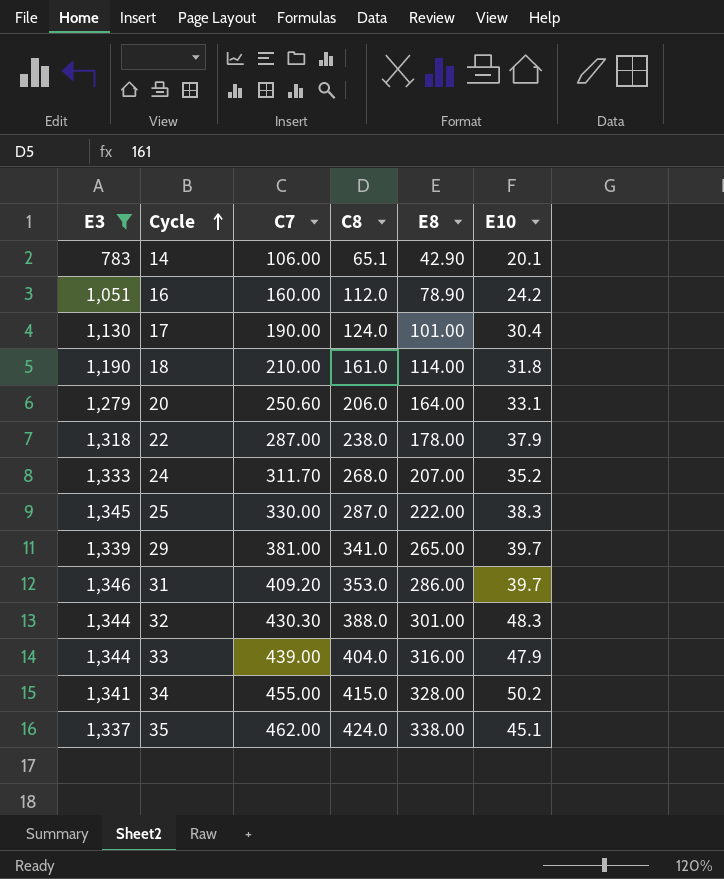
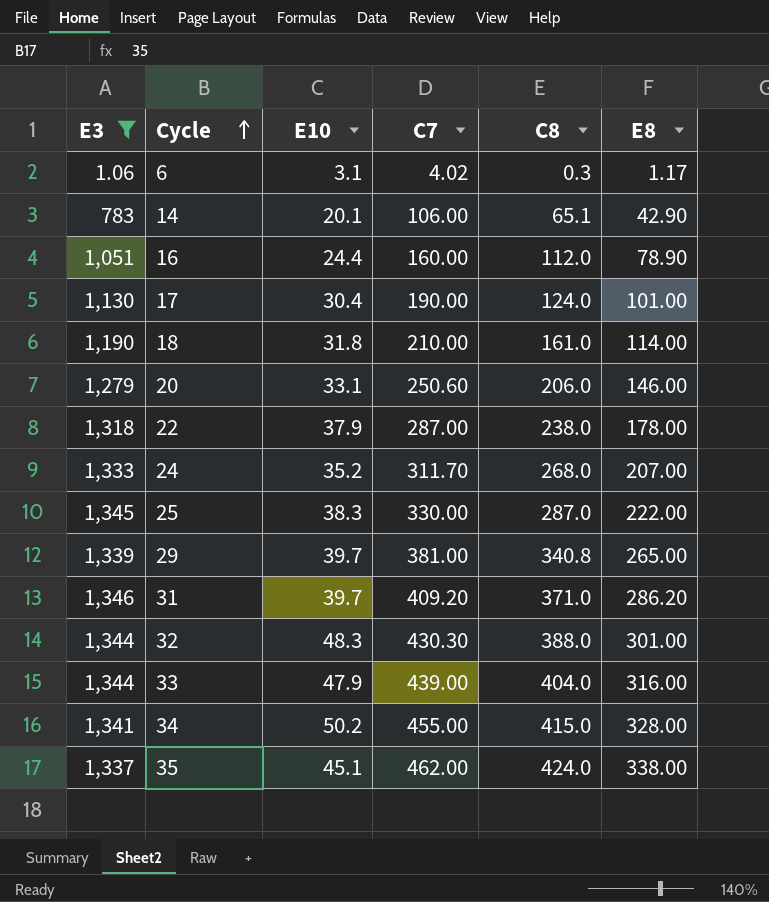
column E10 | position: 6 -> 3
row 6: none -> 1.06 | 3.1 | 4.02 | 0.3 | 1.17
16 | E10: 24.2 -> 24.4
20 | E8: 164.00 -> 146.00
29 | C8: 341.0 -> 340.8
31 | C8: 353.0 -> 371.0
31 | E8: 286.00 -> 286.20

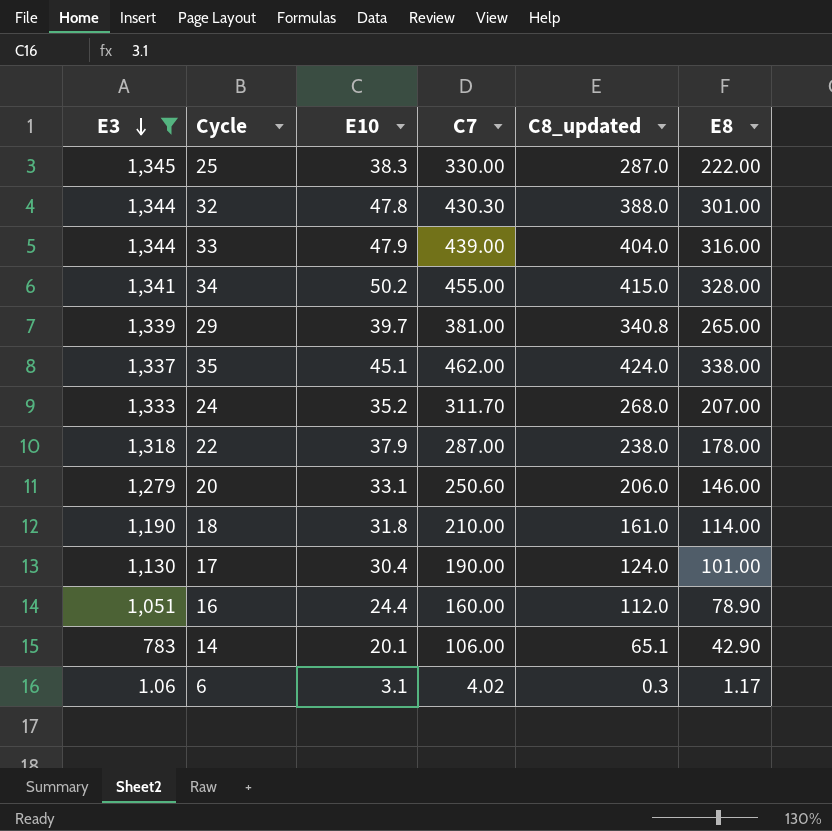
row order: Cycle ascending -> E3 descending
column name: C8 -> C8_updated
row 31: 1,346 | 39.7 | 409.20 | 371.0 | 286.20 -> none
32 | E10: 48.3 -> 47.8

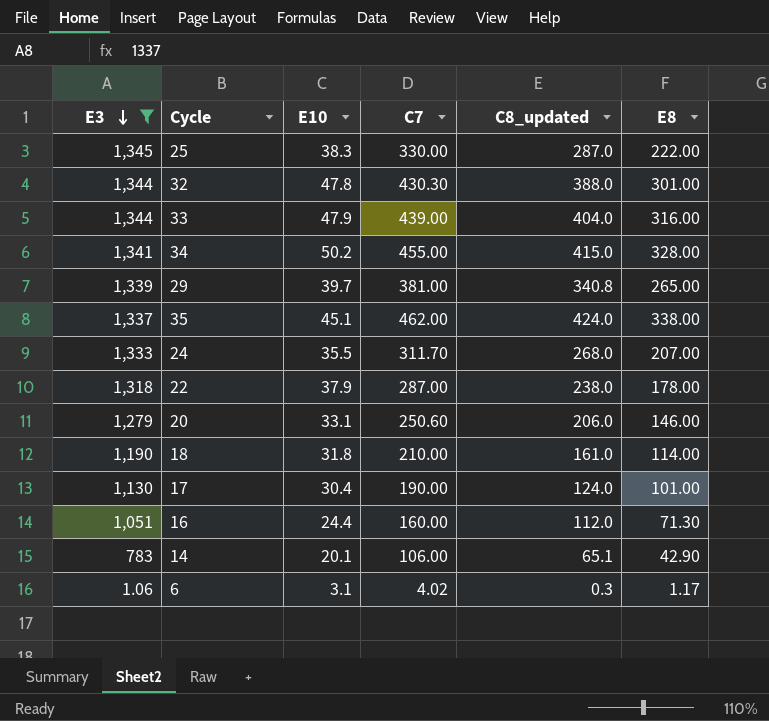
24 | E10: 35.2 -> 35.5
16 | E8: 78.90 -> 71.30

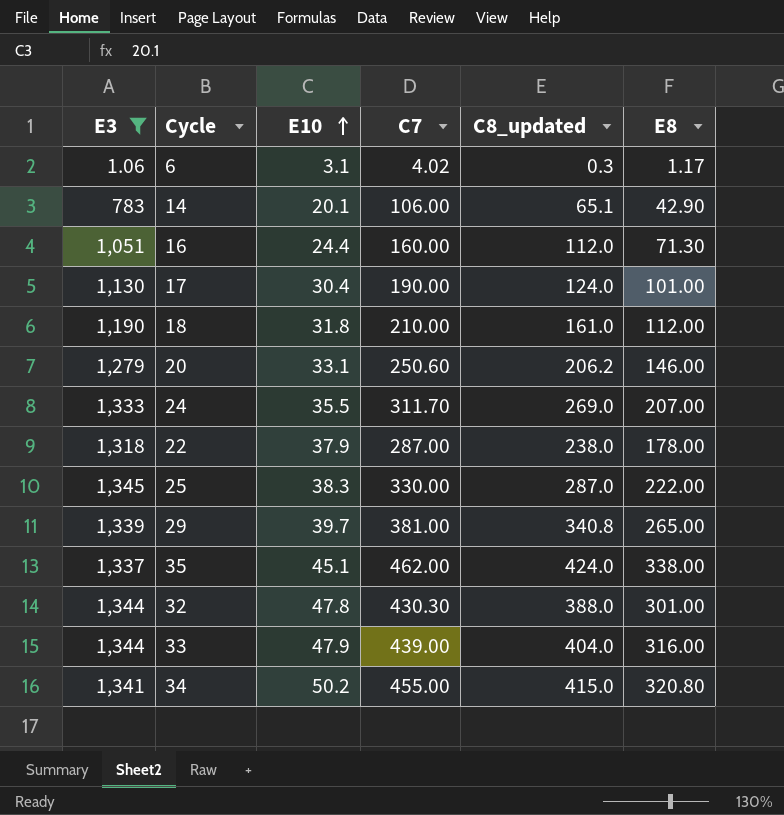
row order: E3 descending -> E10 ascending
18 | E8: 114.00 -> 112.00
20 | C8_updated: 206.0 -> 206.2
24 | C8_updated: 268.0 -> 269.0
34 | E8: 328.00 -> 320.80

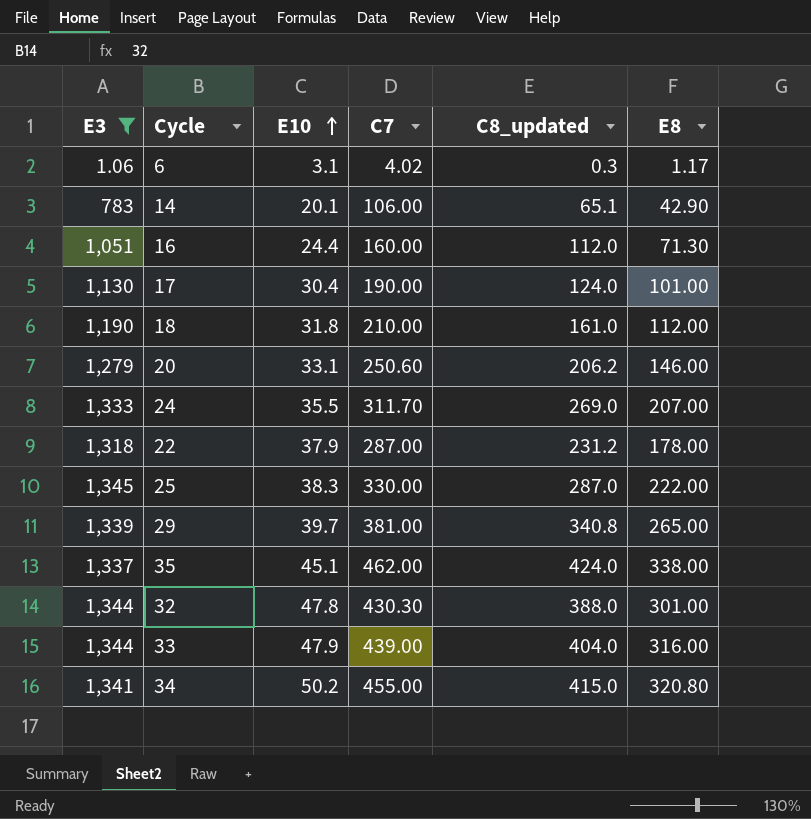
22 | C8_updated: 238.0 -> 231.2

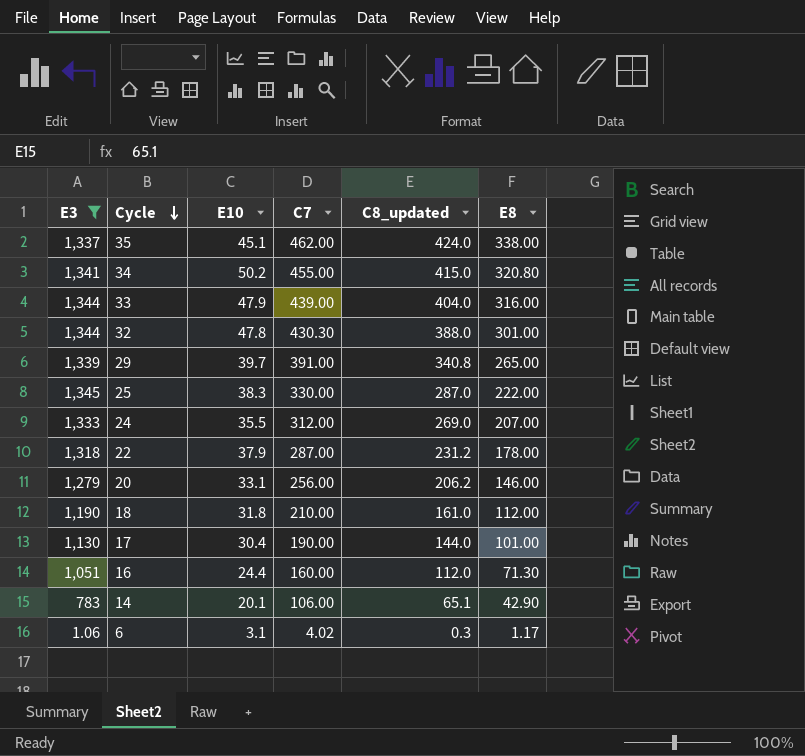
row order: E10 ascending -> Cycle descending
29 | C7: 381.00 -> 391.00
24 | C7: 311.70 -> 312.00
20 | C7: 250.60 -> 256.00
17 | C8_updated: 124.0 -> 144.0

